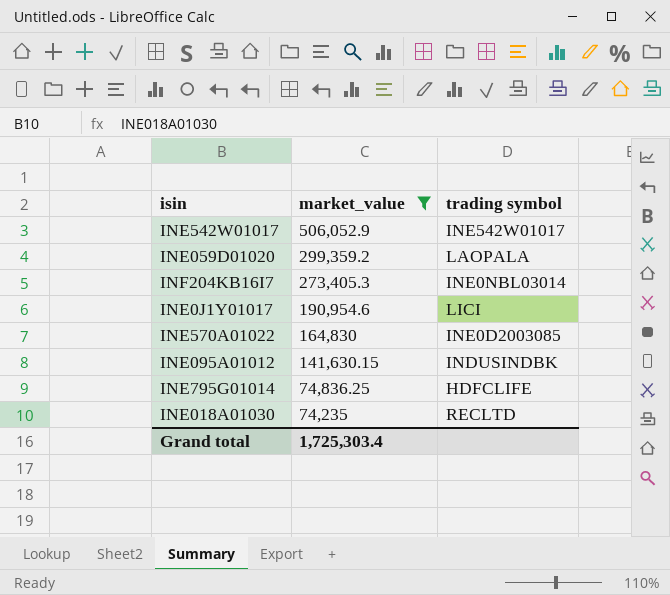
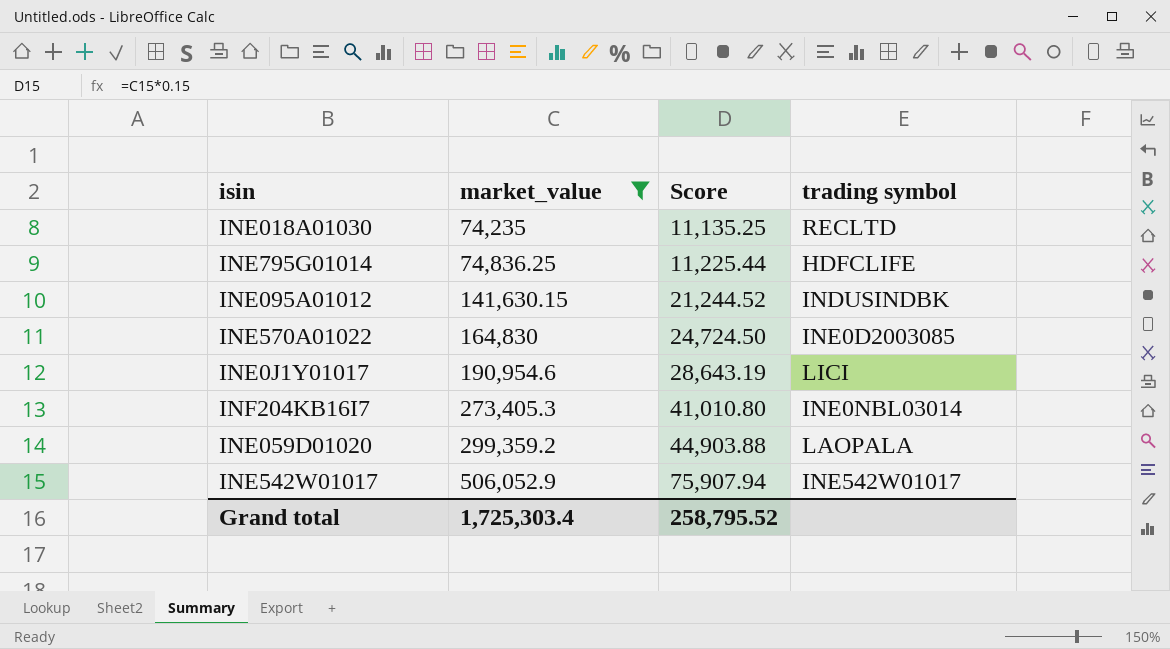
row order: market_value descending -> market_value ascending
column Score | formula: none -> [market_value] * 0.15

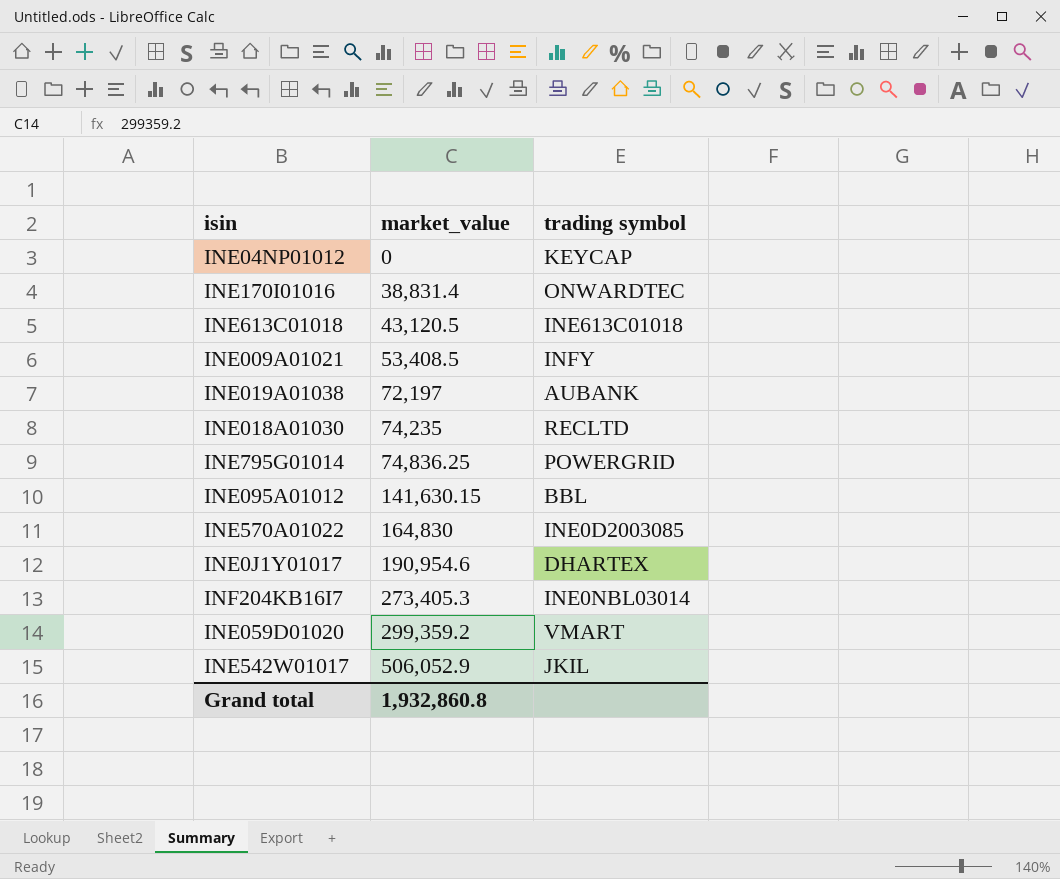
filter: market_value >= 74,235 -> none
column Score | formula: [market_value] * 0.15 -> none
INE795G01014 | trading symbol: HDFCLIFE -> POWERGRID
INE095A01012 | trading symbol: INDUSINDBK -> BBL
INE0J1Y01017 | trading symbol: LICI -> DHARTEX
INE059D01020 | trading symbol: LAOPALA -> VMART
INE542W01017 | trading symbol: INE542W01017 -> JKIL
Grand total | market_value: 1,725,303.4 -> 1,932,860.8

